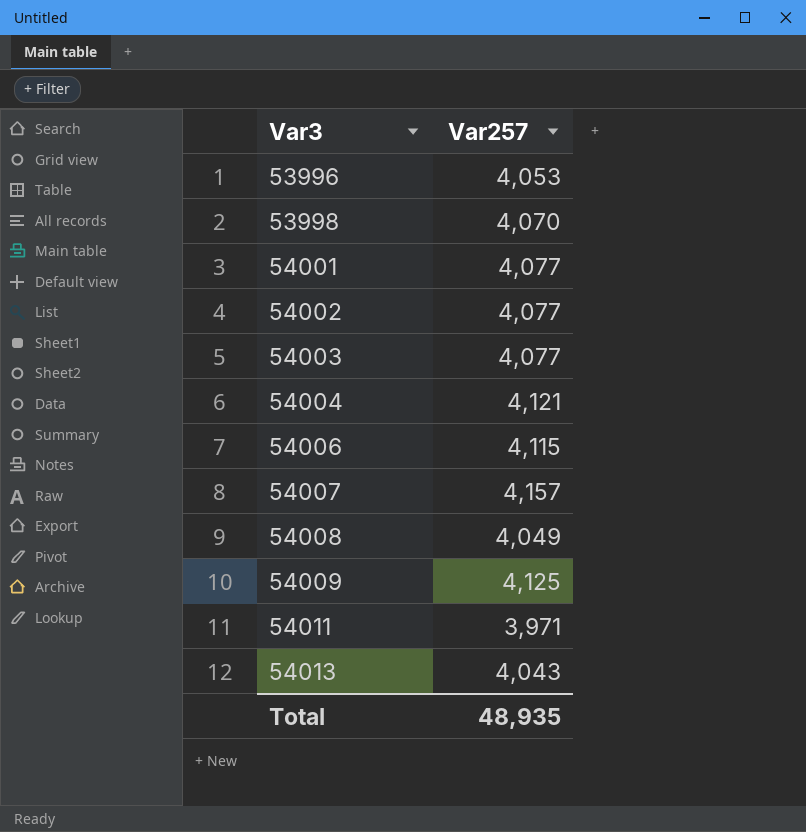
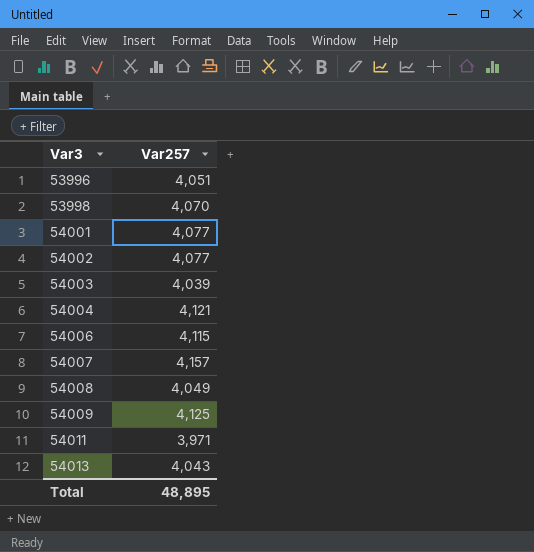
53996 | Var257: 4,053 -> 4,051
54003 | Var257: 4,077 -> 4,039
Total | Var257: 48,935 -> 48,895

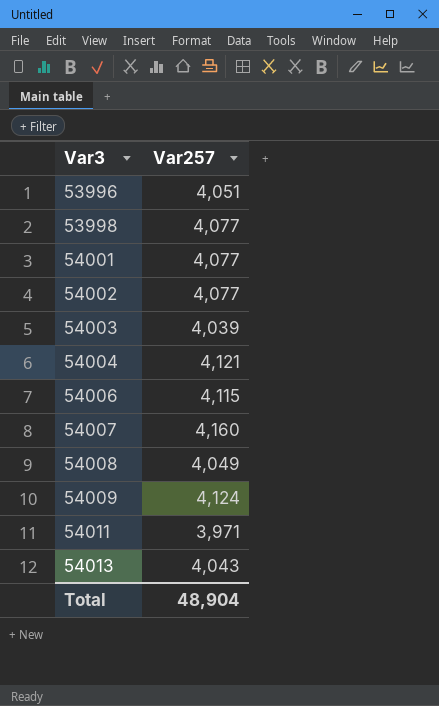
53998 | Var257: 4,070 -> 4,077
54007 | Var257: 4,157 -> 4,160
54009 | Var257: 4,125 -> 4,124
Total | Var257: 48,895 -> 48,904

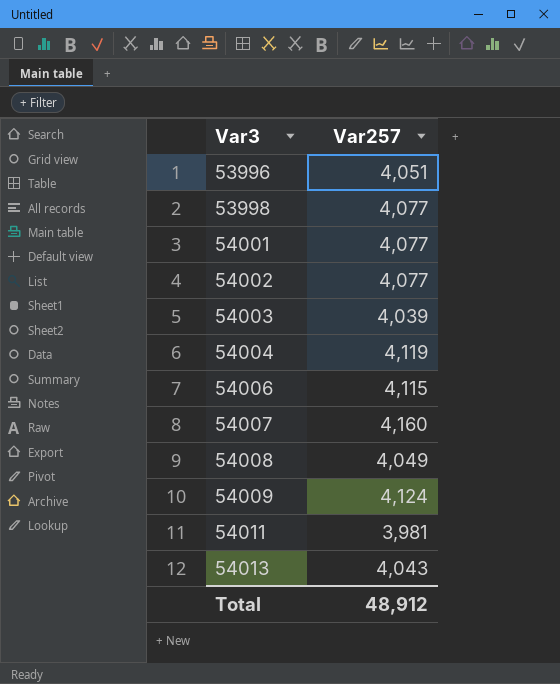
54004 | Var257: 4,121 -> 4,119
54011 | Var257: 3,971 -> 3,981
Total | Var257: 48,904 -> 48,912

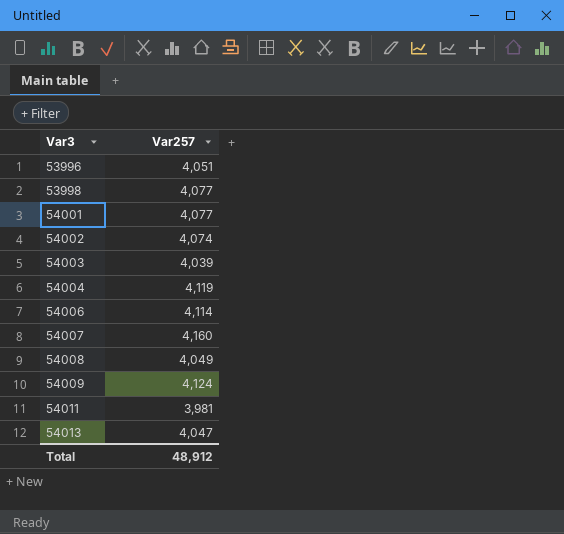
54002 | Var257: 4,077 -> 4,074
54006 | Var257: 4,115 -> 4,114
54013 | Var257: 4,043 -> 4,047

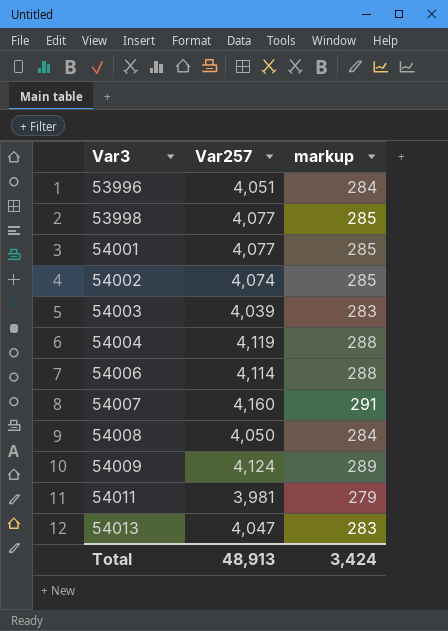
column markup | formula: none -> [Var257] * 0.07
54008 | Var257: 4,049 -> 4,050
Total | Var257: 48,912 -> 48,913

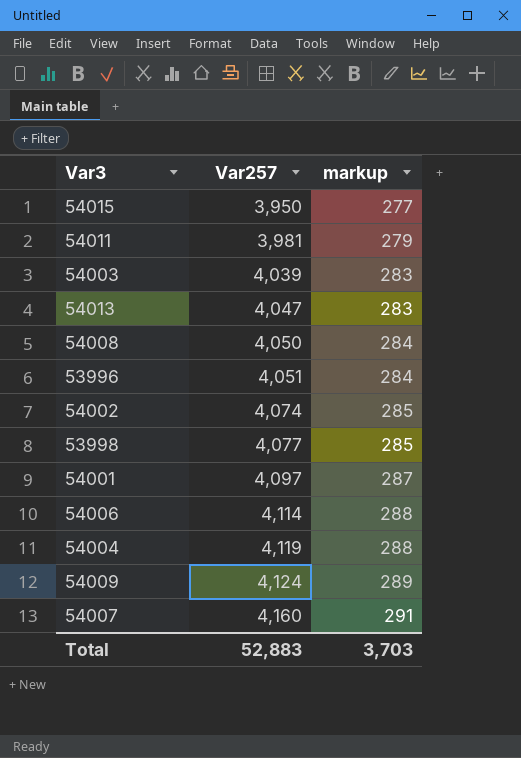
row order: Var3 ascending -> Var257 ascending
row 54015: none -> 3,950 | 277
54001 | Var257: 4,077 -> 4,097
54001 | markup: 285 -> 287
Total | Var257: 48,913 -> 52,883
Total | markup: 3,424 -> 3,703

